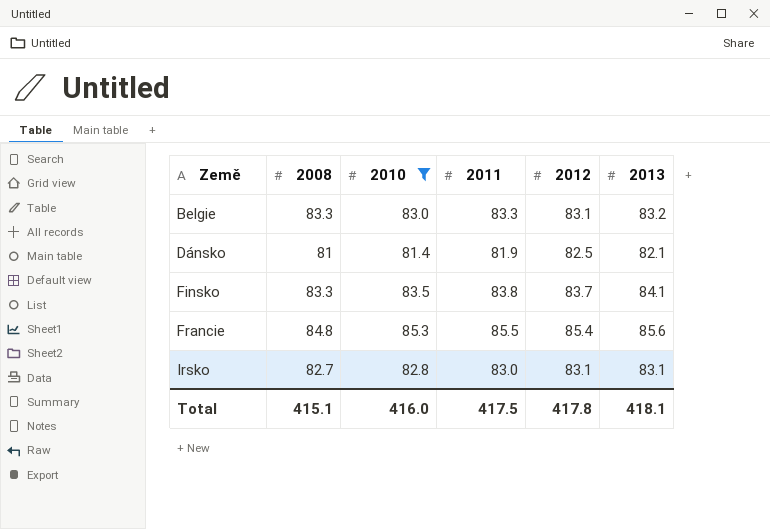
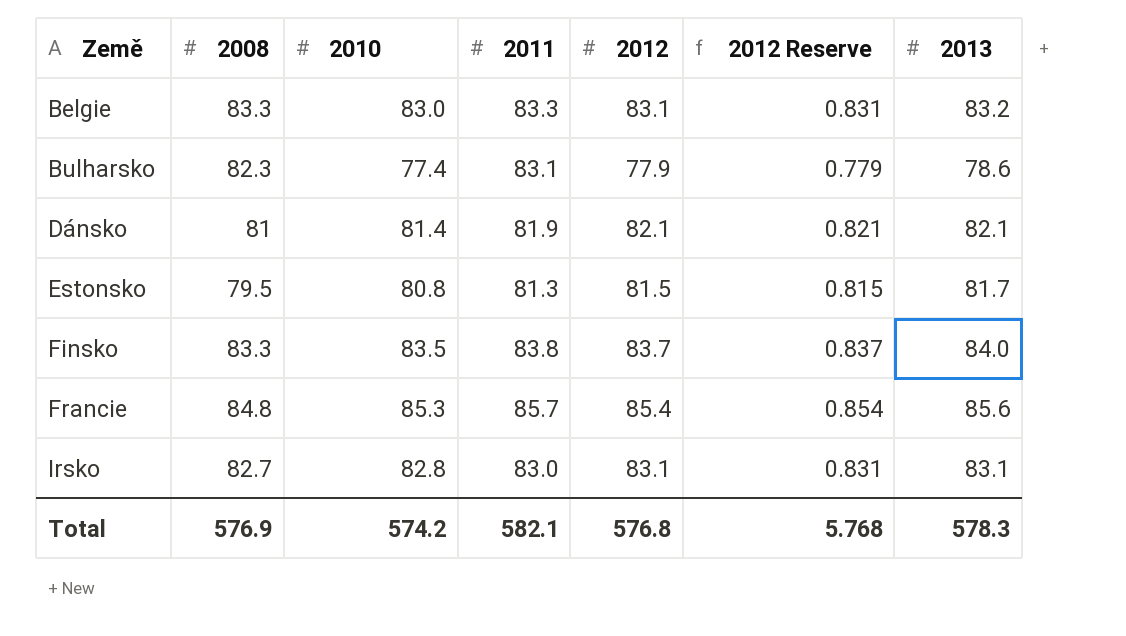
filter: 2010 >= 81.4 -> none
column 2012 Reserve | formula: none -> [2012] * 0.01
Dánsko | 2012: 82.5 -> 82.1
Finsko | 2013: 84.1 -> 84.0
Francie | 2011: 85.5 -> 85.7
Total | 2008: 415.1 -> 576.9
Total | 2010: 416.0 -> 574.2
Total | 2011: 417.5 -> 582.1
Total | 2012: 417.8 -> 576.8
Total | 2013: 418.1 -> 578.3

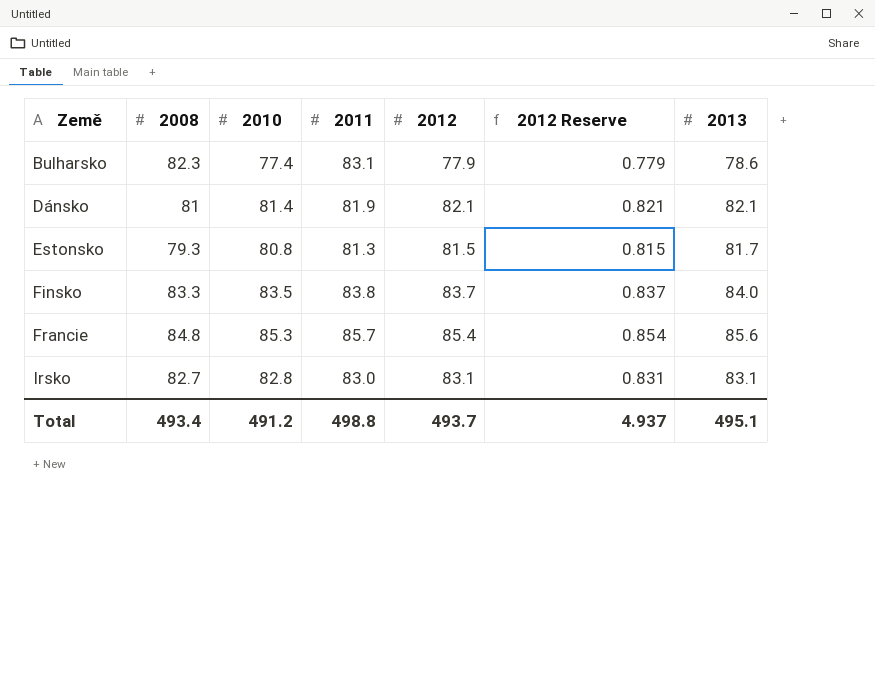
row Belgie: 83.3 | 83.0 | 83.3 | 83.1 | 0.831 | 83.2 -> none
Estonsko | 2008: 79.5 -> 79.3
Total | 2008: 576.9 -> 493.4
Total | 2010: 574.2 -> 491.2
Total | 2011: 582.1 -> 498.8
Total | 2012: 576.8 -> 493.7
Total | 2012 Reserve: 5.768 -> 4.937
Total | 2013: 578.3 -> 495.1

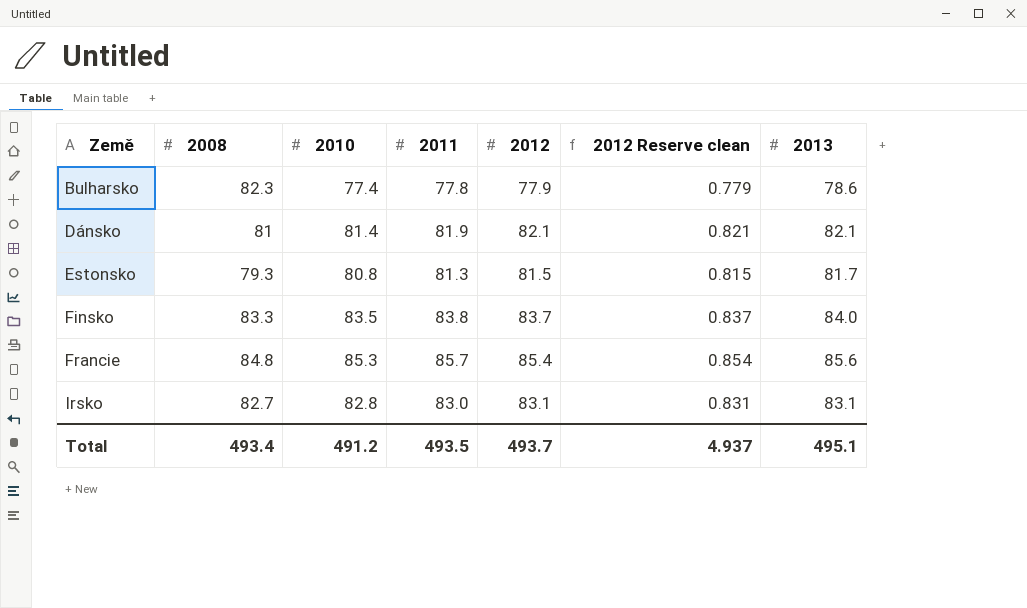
column name: 2012 Reserve -> 2012 Reserve clean
Bulharsko | 2011: 83.1 -> 77.8
Total | 2011: 498.8 -> 493.5

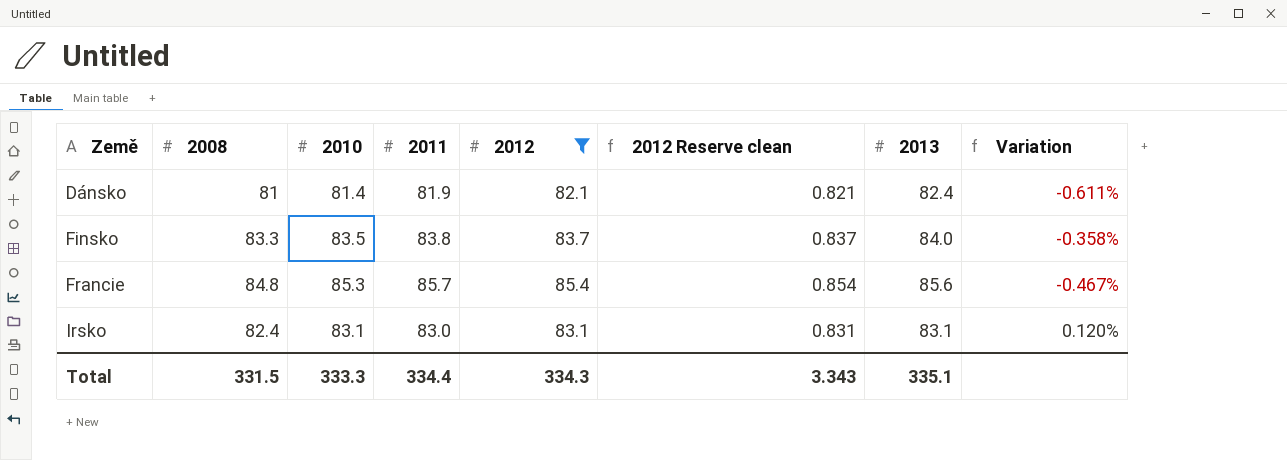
filter: none -> 2012 >= 82.1
column Variation | formula: none -> ([2010] - [2011]) / [2011]
Dánsko | 2013: 82.1 -> 82.4
Irsko | 2008: 82.7 -> 82.4
Irsko | 2010: 82.8 -> 83.1
Total | 2008: 493.4 -> 331.5
Total | 2010: 491.2 -> 333.3
Total | 2011: 493.5 -> 334.4
Total | 2012: 493.7 -> 334.3
Total | 2012 Reserve clean: 4.937 -> 3.343
Total | 2013: 495.1 -> 335.1

